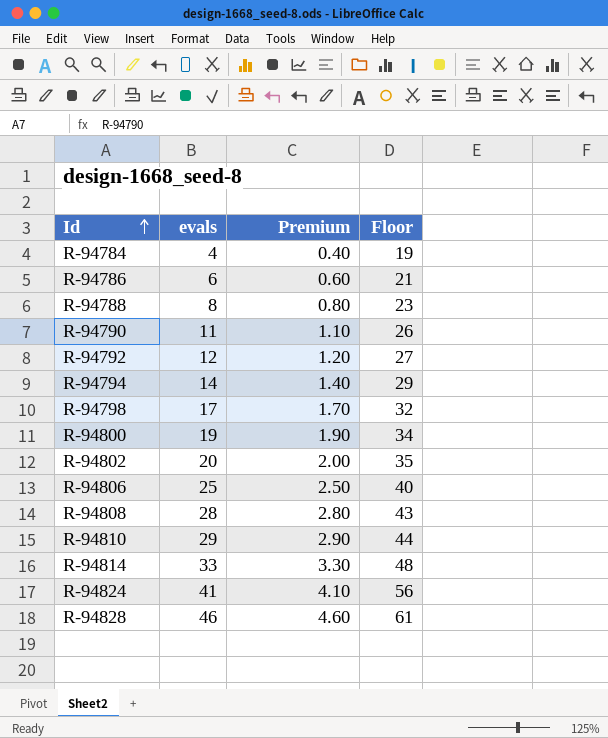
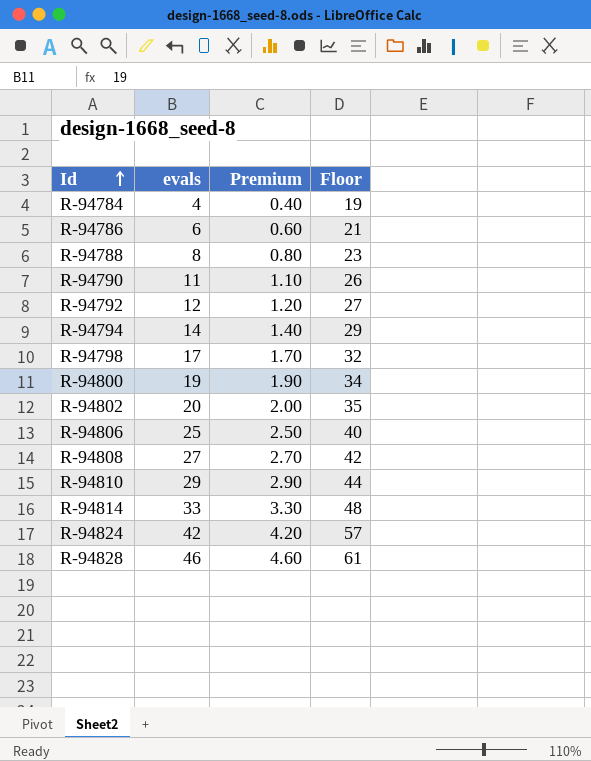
R-94808 | evals: 28 -> 27
R-94808 | Premium: 2.80 -> 2.70
R-94808 | Floor: 43 -> 42
R-94824 | evals: 41 -> 42
R-94824 | Premium: 4.10 -> 4.20
R-94824 | Floor: 56 -> 57

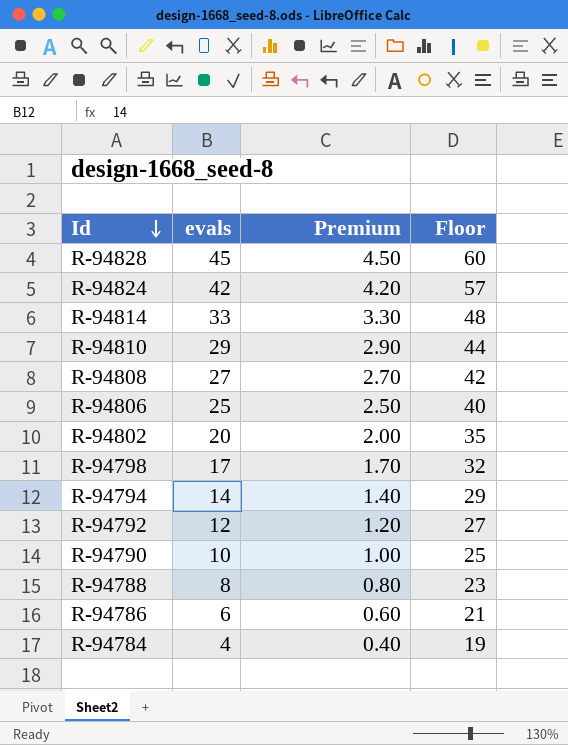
row order: Id ascending -> Id descending
row R-94800: 19 | 1.90 | 34 -> none
R-94828 | evals: 46 -> 45
R-94828 | Premium: 4.60 -> 4.50
R-94828 | Floor: 61 -> 60
R-94790 | evals: 11 -> 10
R-94790 | Premium: 1.10 -> 1.00
R-94790 | Floor: 26 -> 25

